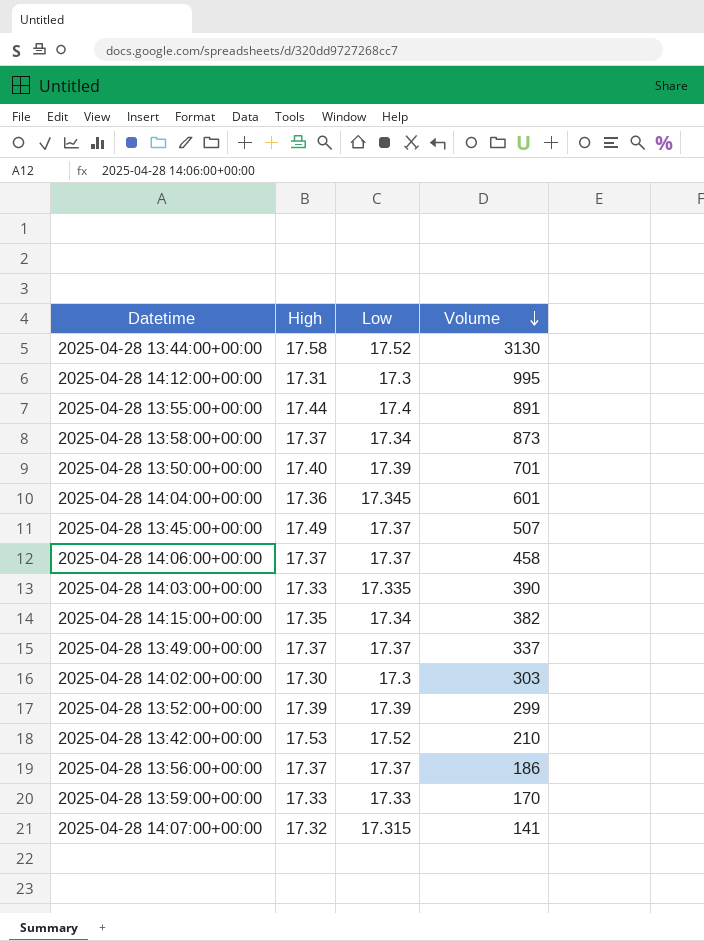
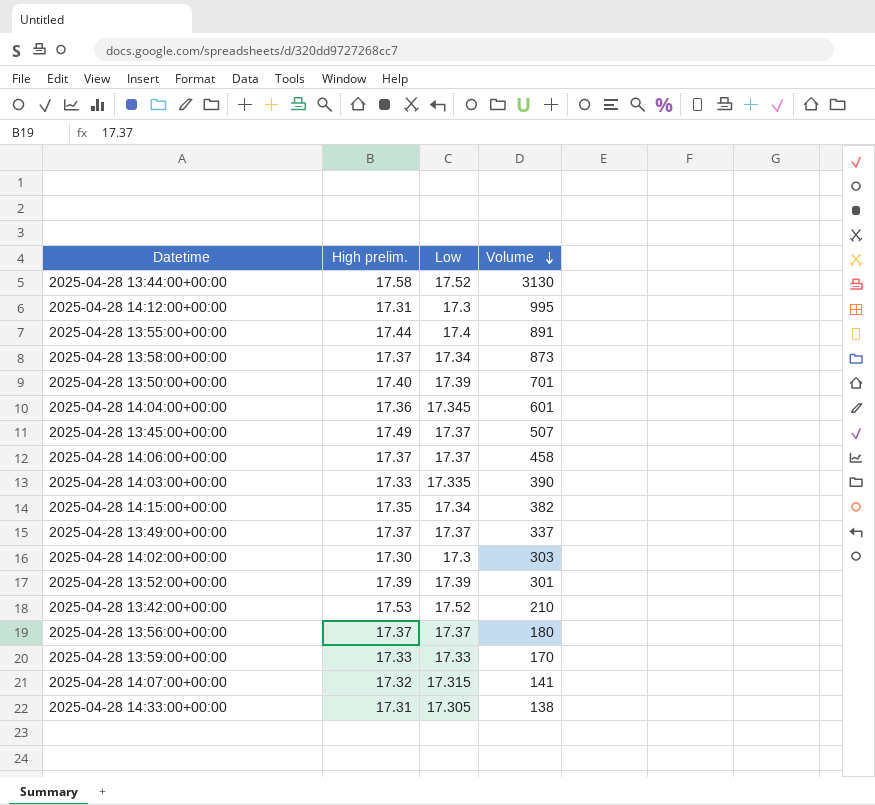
column name: High -> High prelim.
2025-04-28 13:52:00+00:00 | Volume: 299 -> 301
2025-04-28 13:56:00+00:00 | Volume: 186 -> 180
row 2025-04-28 14:33:00+00:00: none -> 17.31 | 17.305 | 138

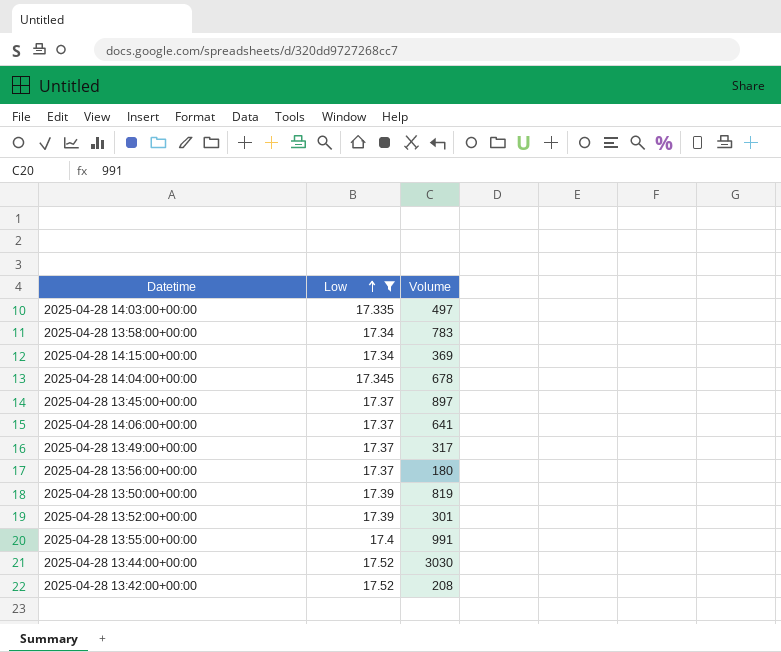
filter: none -> Low >= 17.335
row order: Volume descending -> Low ascending
column High prelim. | position: 2 -> none
2025-04-28 14:03:00+00:00 | Volume: 390 -> 497
2025-04-28 13:58:00+00:00 | Volume: 873 -> 783
2025-04-28 14:15:00+00:00 | Volume: 382 -> 369
2025-04-28 14:04:00+00:00 | Volume: 601 -> 678
2025-04-28 13:45:00+00:00 | Volume: 507 -> 897
2025-04-28 14:06:00+00:00 | Volume: 458 -> 641
2025-04-28 13:49:00+00:00 | Volume: 337 -> 317
2025-04-28 13:50:00+00:00 | Volume: 701 -> 819
2025-04-28 13:55:00+00:00 | Volume: 891 -> 991
2025-04-28 13:44:00+00:00 | Volume: 3130 -> 3030
2025-04-28 13:42:00+00:00 | Volume: 210 -> 208

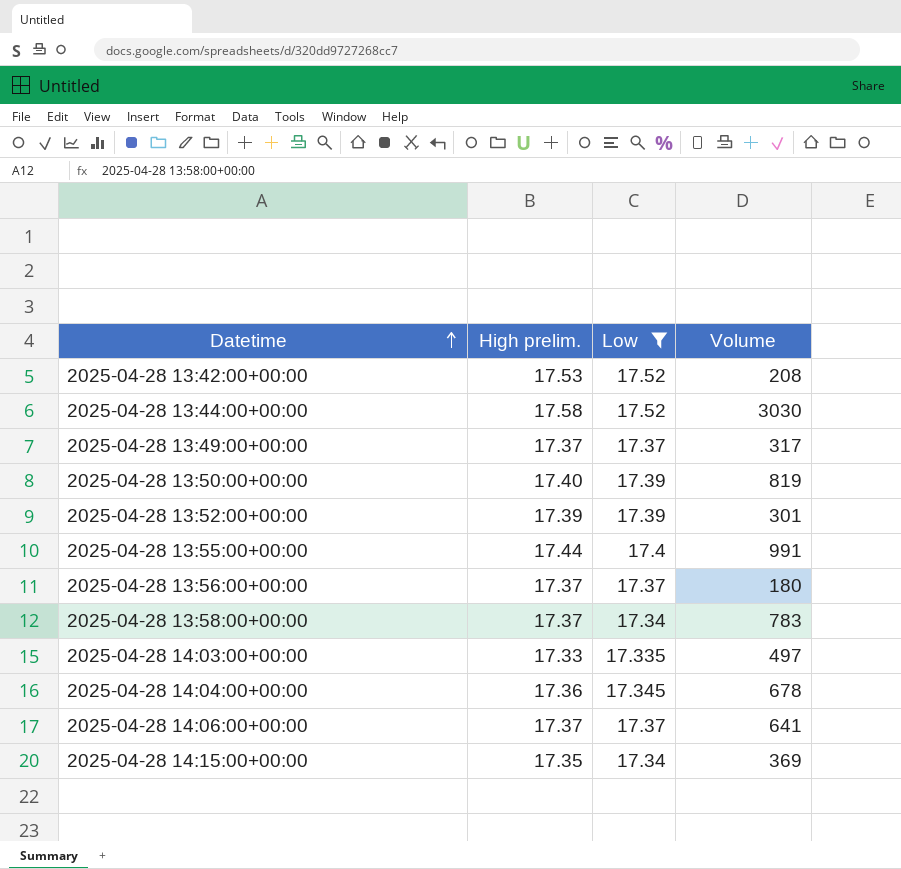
row order: Low ascending -> Datetime ascending
column High prelim. | position: none -> 2
row 2025-04-28 13:45:00+00:00: 17.37 | 897 -> none

